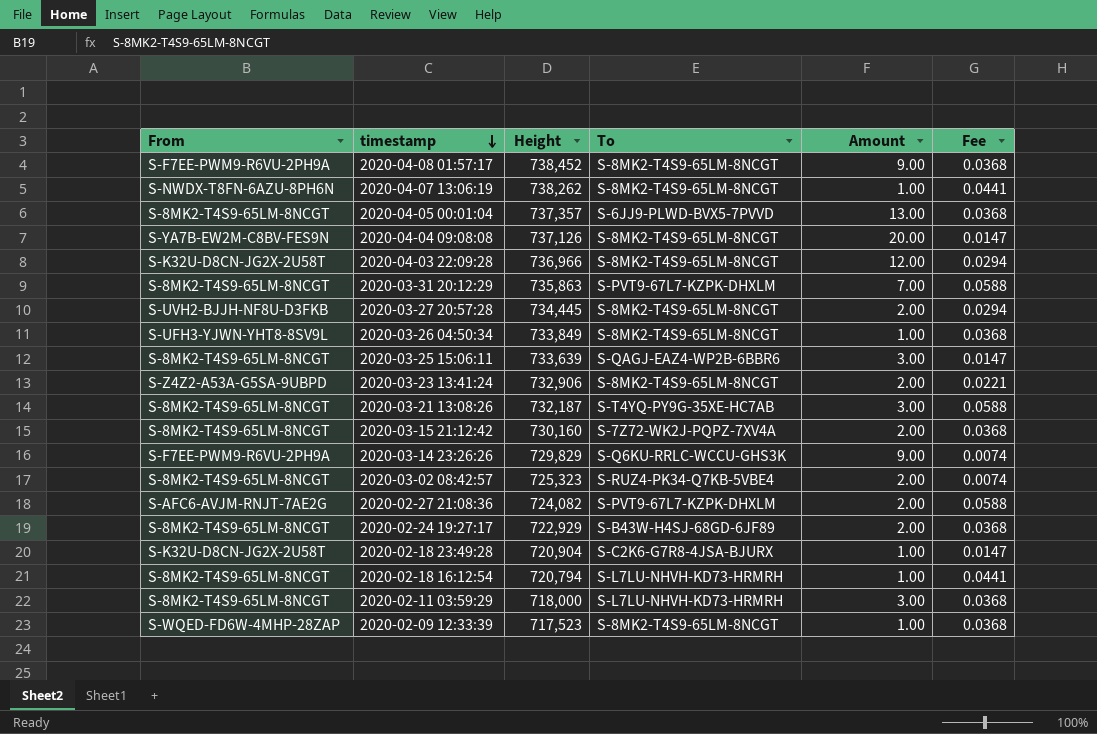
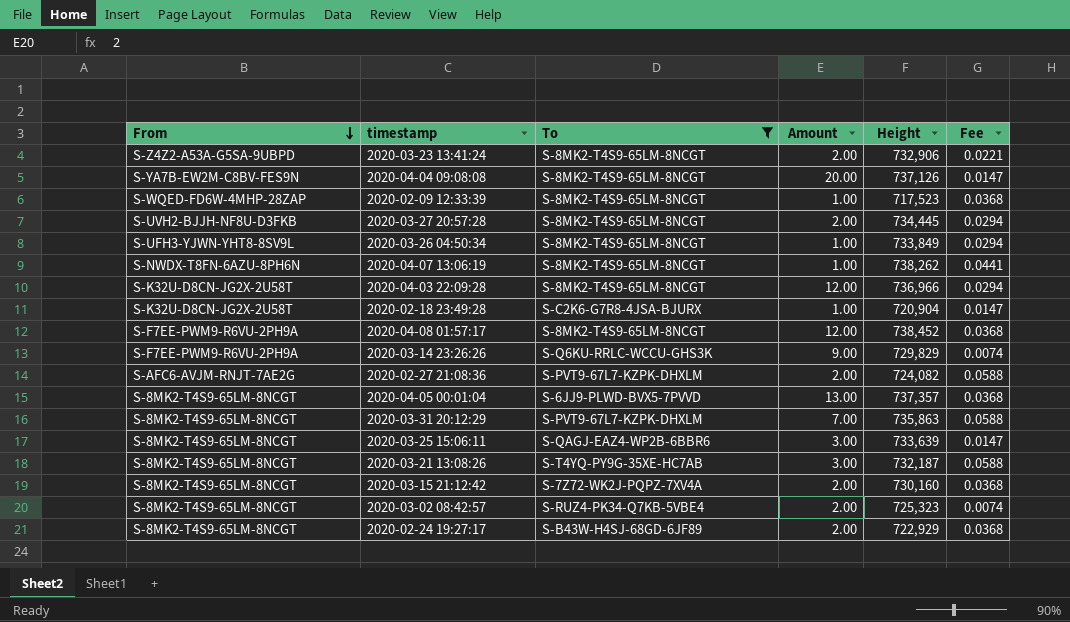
filter: none -> To != S-L7LU-NHVH-KD73-HRMRH
row order: timestamp descending -> From descending
column Height | position: 3 -> 5
2020-03-26 04:50:34 | Fee: 0.0368 -> 0.0294
2020-04-08 01:57:17 | Amount: 9.00 -> 12.00

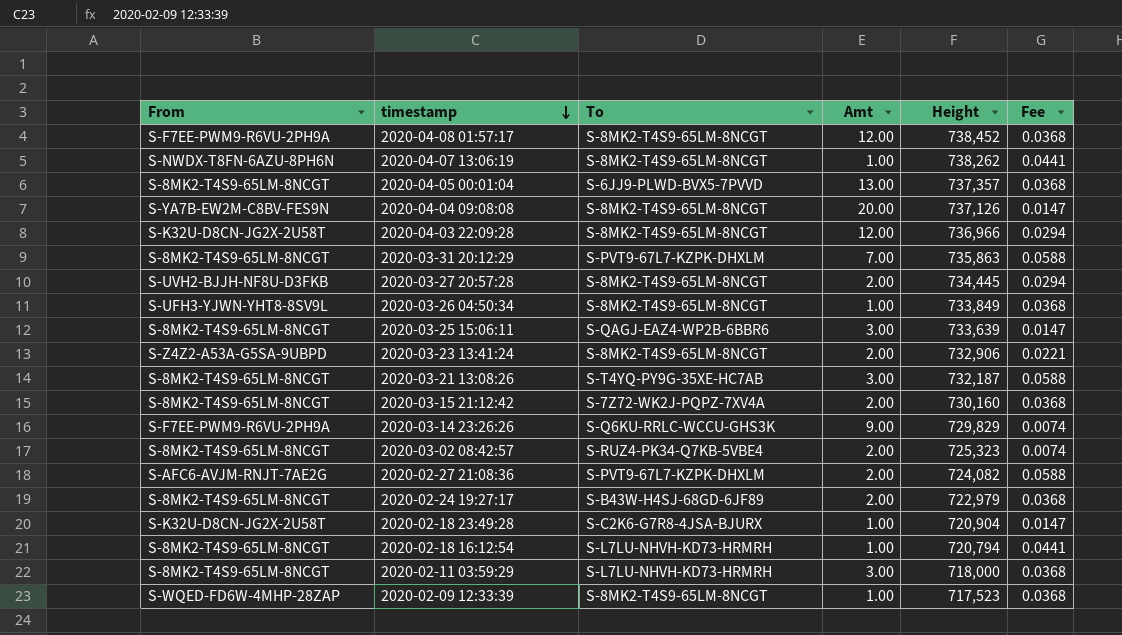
filter: To != S-L7LU-NHVH-KD73-HRMRH -> none
row order: From descending -> timestamp descending
column name: Amount -> Amt
2020-03-26 04:50:34 | Fee: 0.0294 -> 0.0368
2020-02-24 19:27:17 | Height: 722,929 -> 722,979

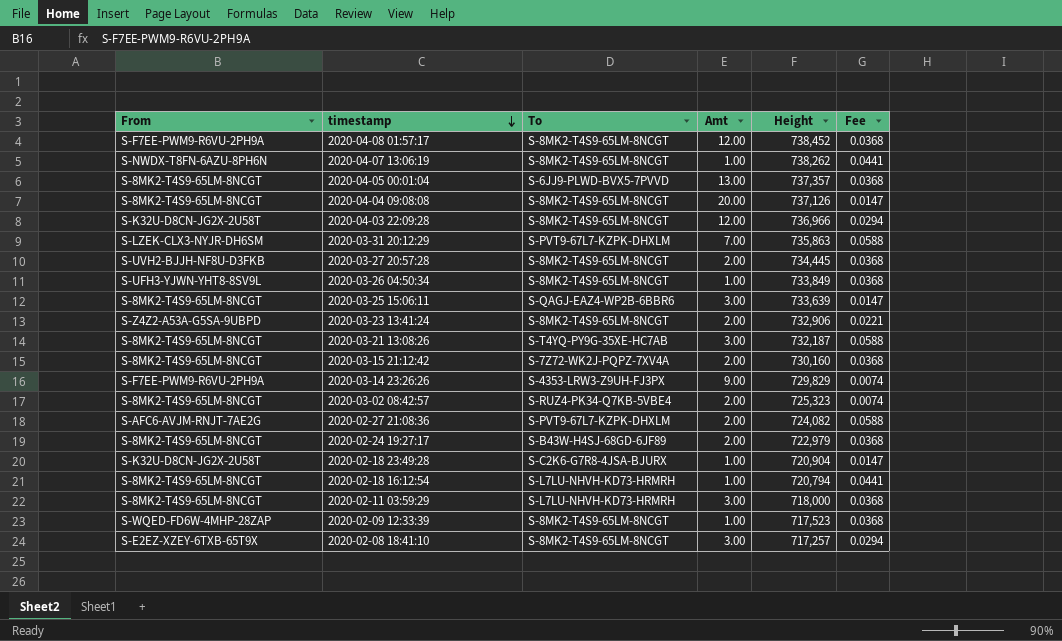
2020-04-04 09:08:08 | From: S-YA7B-EW2M-C8BV-FES9N -> S-8MK2-T4S9-65LM-8NCGT
2020-03-31 20:12:29 | From: S-8MK2-T4S9-65LM-8NCGT -> S-LZEK-CLX3-NYJR-DH6SM
2020-03-27 20:57:28 | Fee: 0.0294 -> 0.0368
2020-03-14 23:26:26 | To: S-Q6KU-RRLC-WCCU-GHS3K -> S-4353-LRW3-Z9UH-FJ3PX
row 2020-02-08 18:41:10: none -> S-E2EZ-XZEY-6TXB-65T9X | S-8MK2-T4S9-65LM-8NCGT | 3.00 | 717,257 | 0.0294

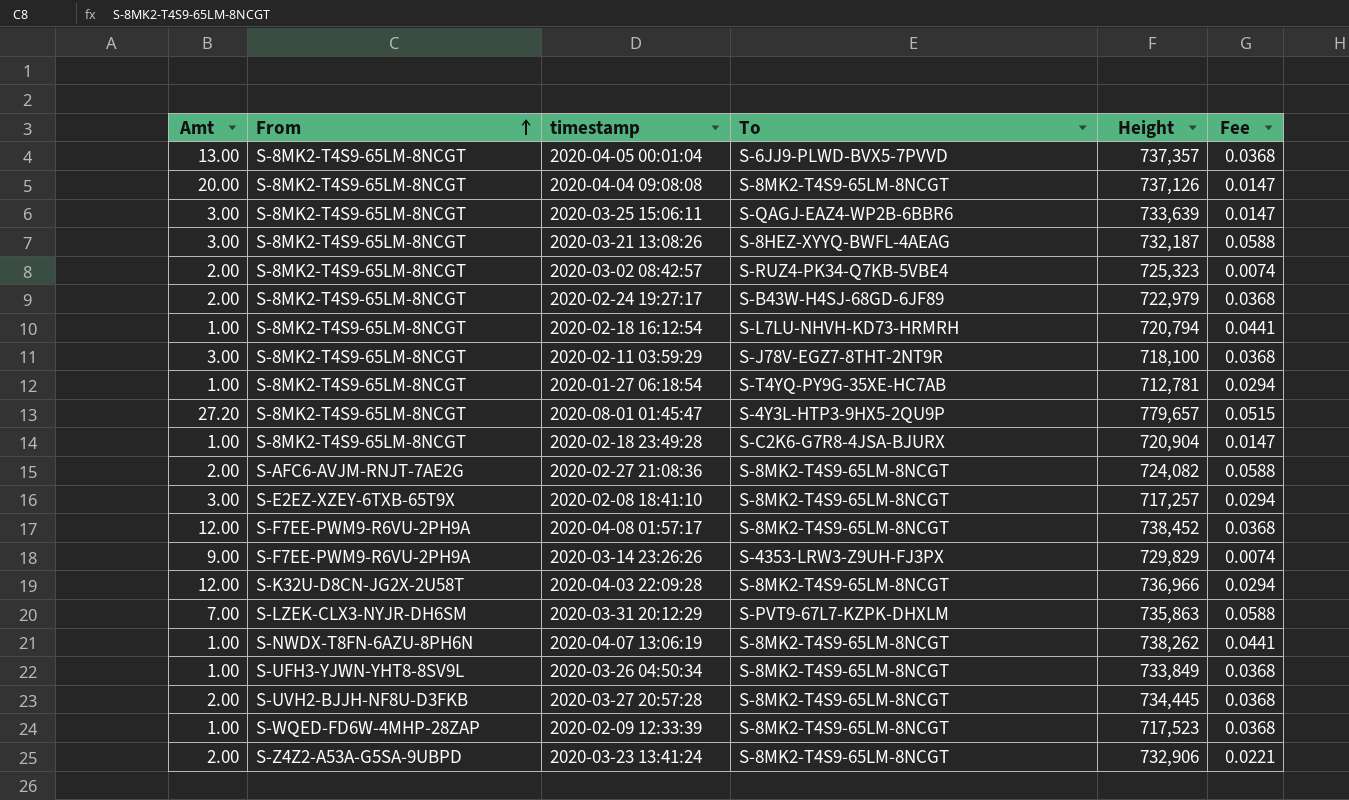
row order: timestamp descending -> From ascending
column Amt | position: 4 -> 1
row 2020-03-15 21:12:42: S-8MK2-T4S9-65LM-8NCGT | S-7Z72-WK2J-PQPZ-7XV4A | 2.00 | 730,160 | 0.0368 -> none
2020-03-21 13:08:26 | To: S-T4YQ-PY9G-35XE-HC7AB -> S-8HEZ-XYYQ-BWFL-4AEAG
2020-02-11 03:59:29 | To: S-L7LU-NHVH-KD73-HRMRH -> S-J78V-EGZ7-8THT-2NT9R
2020-02-11 03:59:29 | Height: 718,000 -> 718,100
row 2020-01-27 06:18:54: none -> 1.00 | S-8MK2-T4S9-65LM-8NCGT | S-T4YQ-PY9G-35XE-HC7AB | 712,781 | 0.0294
row 2020-08-01 01:45:47: none -> 27.20 | S-8MK2-T4S9-65LM-8NCGT | S-4Y3L-HTP3-9HX5-2QU9P | 779,657 | 0.0515
2020-02-18 23:49:28 | From: S-K32U-D8CN-JG2X-2U58T -> S-8MK2-T4S9-65LM-8NCGT
2020-02-27 21:08:36 | To: S-PVT9-67L7-KZPK-DHXLM -> S-8MK2-T4S9-65LM-8NCGT

